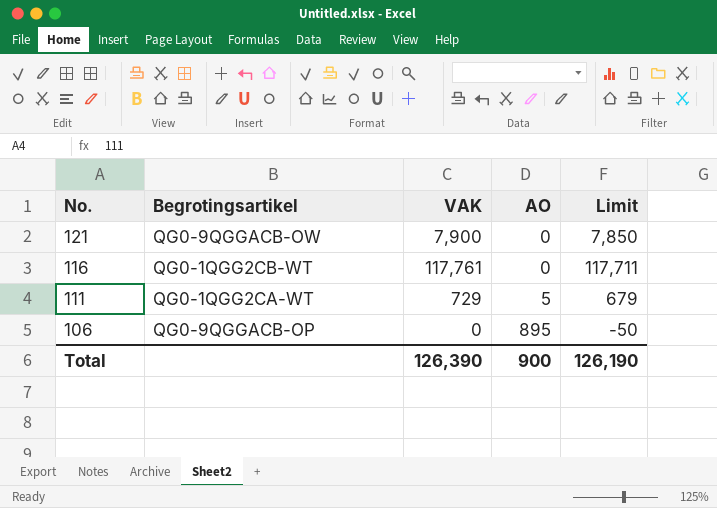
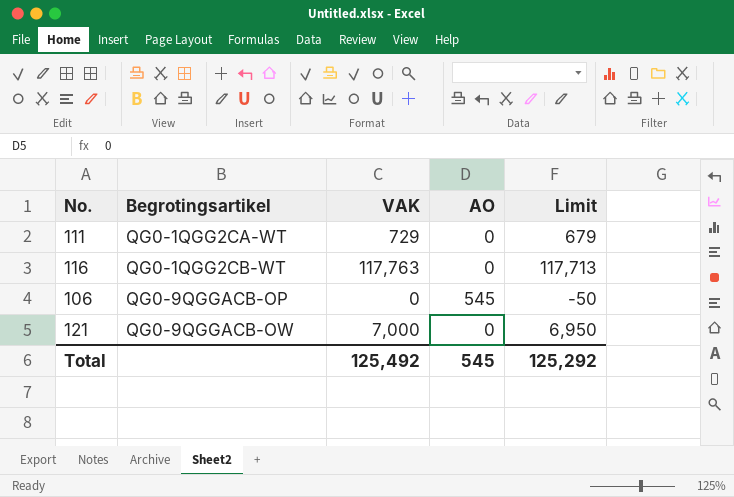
row order: No. descending -> Begrotingsartikel ascending
111 | AO: 5 -> 0
116 | VAK: 117,761 -> 117,763
116 | Limit: 117,711 -> 117,713
106 | AO: 895 -> 545
121 | VAK: 7,900 -> 7,000
121 | Limit: 7,850 -> 6,950
Total | VAK: 126,390 -> 125,492
Total | AO: 900 -> 545
Total | Limit: 126,190 -> 125,292

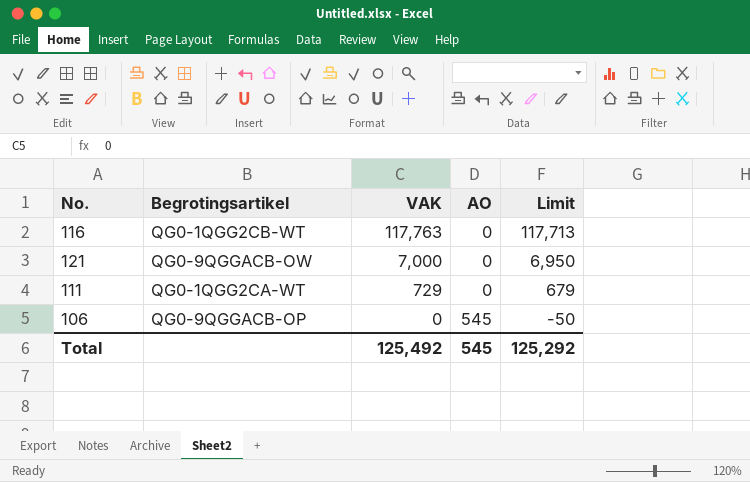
row order: Begrotingsartikel ascending -> VAK descending

